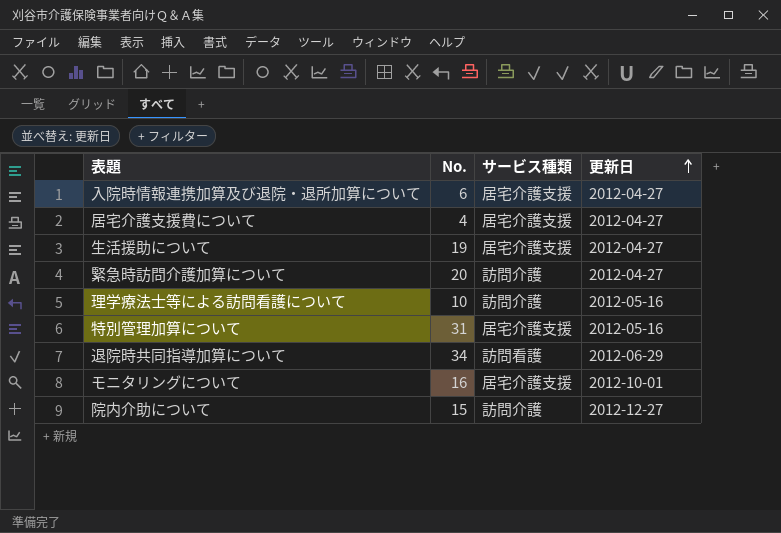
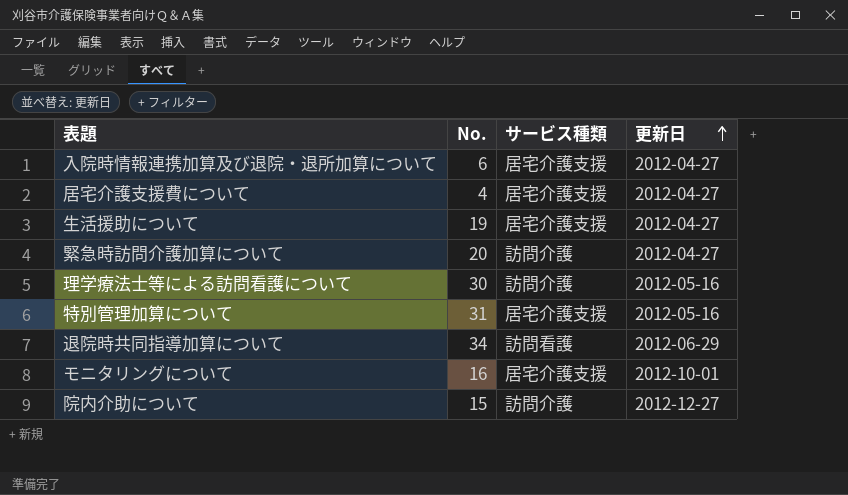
理学療法士等による訪問看護について | No.: 10 -> 30

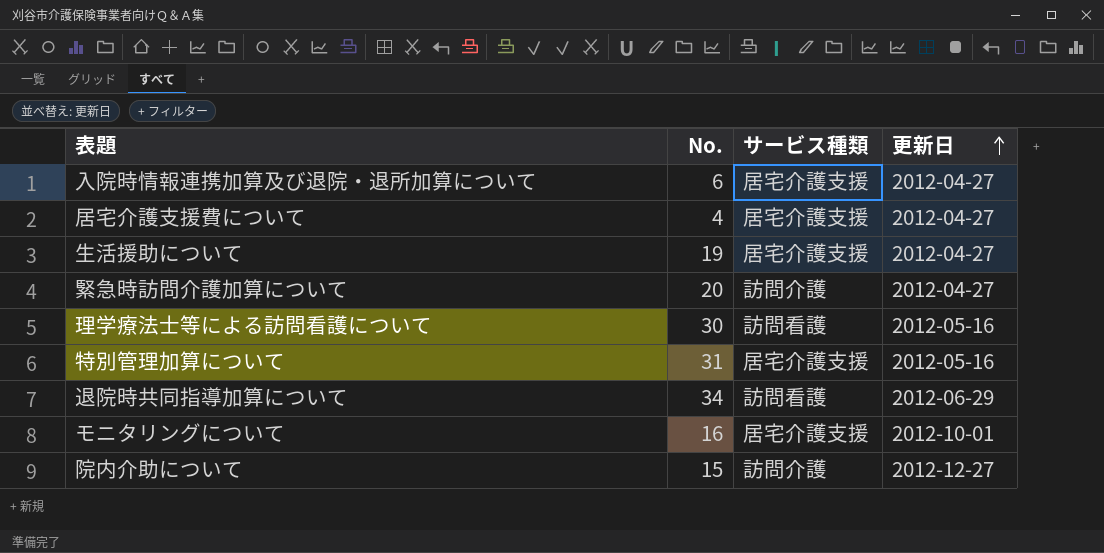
理学療法士等による訪問看護について | サービス種類: 訪問介護 -> 訪問看護

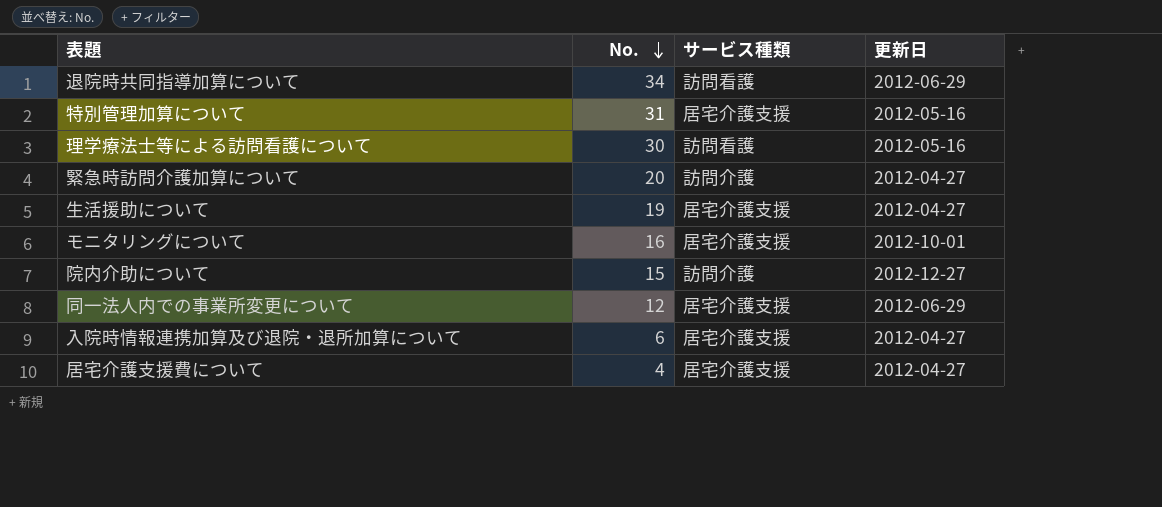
row order: 更新日 ascending -> No. descending
row 同一法人内での事業所変更について: none -> 12 | 居宅介護支援 | 2012-06-29

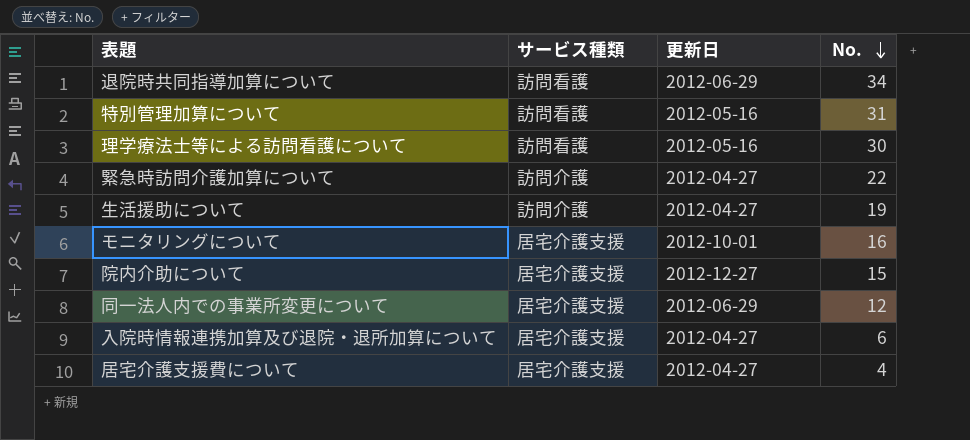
column No. | position: 2 -> 4
特別管理加算について | サービス種類: 居宅介護支援 -> 訪問看護
緊急時訪問介護加算について | No.: 20 -> 22
生活援助について | サービス種類: 居宅介護支援 -> 訪問介護
院内介助について | サービス種類: 訪問介護 -> 居宅介護支援

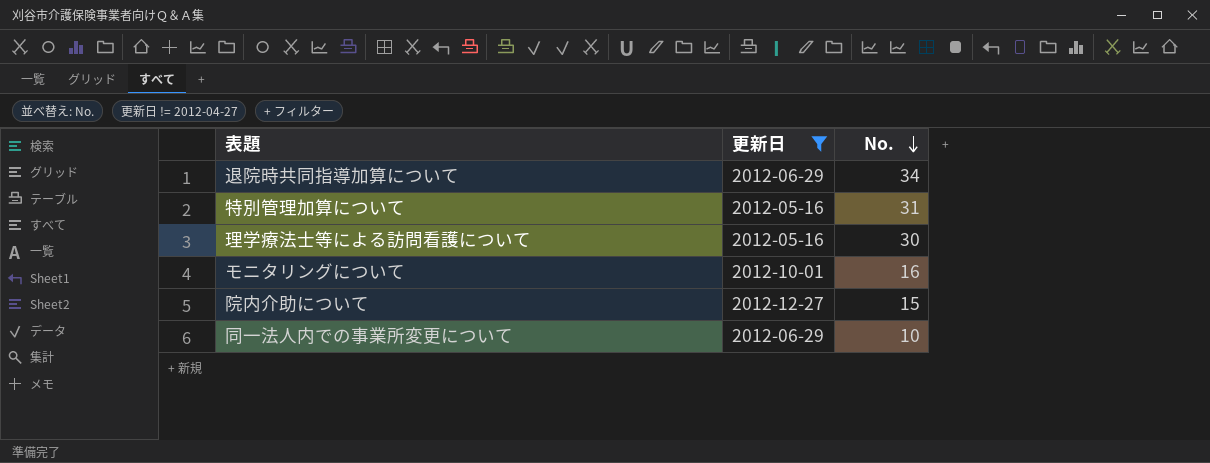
filter: none -> 更新日 != 2012-04-27
column サービス種類 | position: 2 -> none
同一法人内での事業所変更について | No.: 12 -> 10

